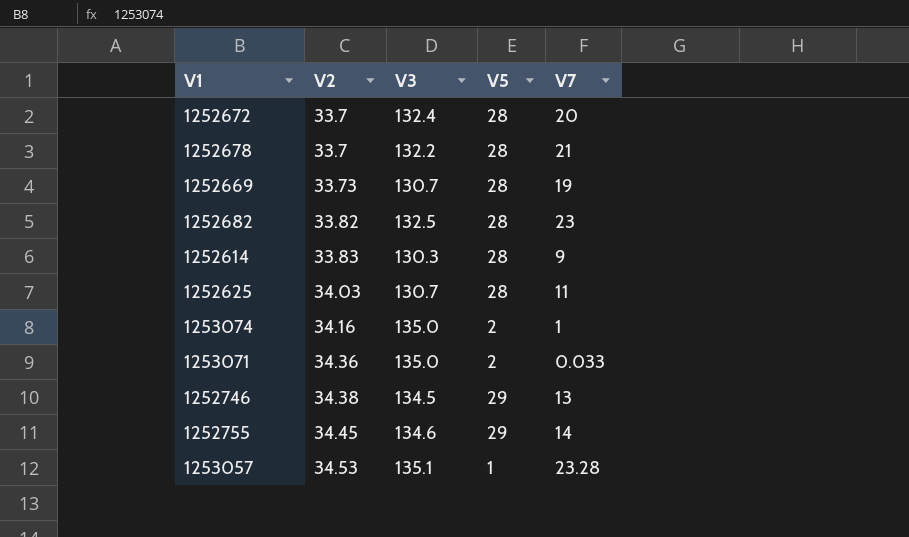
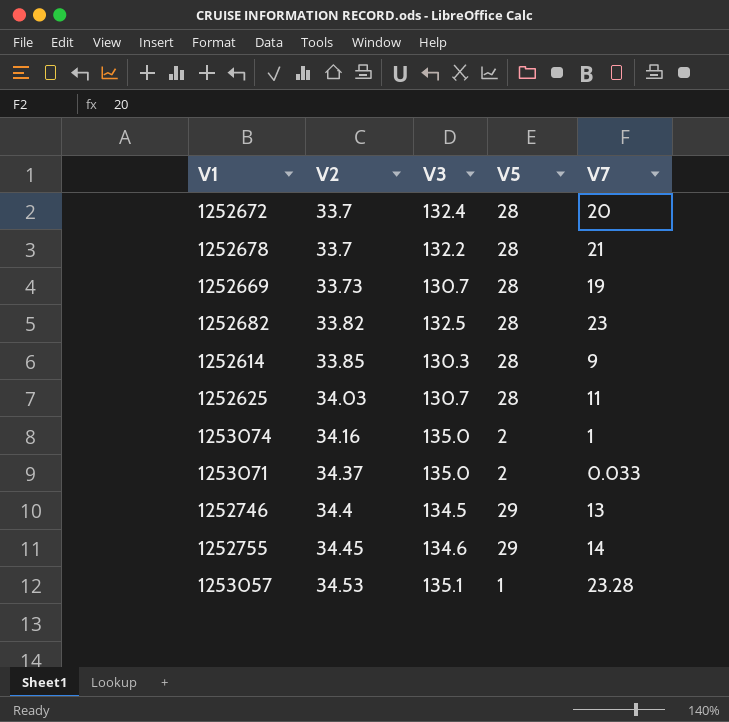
1252614 | V2: 33.83 -> 33.85
1253071 | V2: 34.36 -> 34.37
1252746 | V2: 34.38 -> 34.4

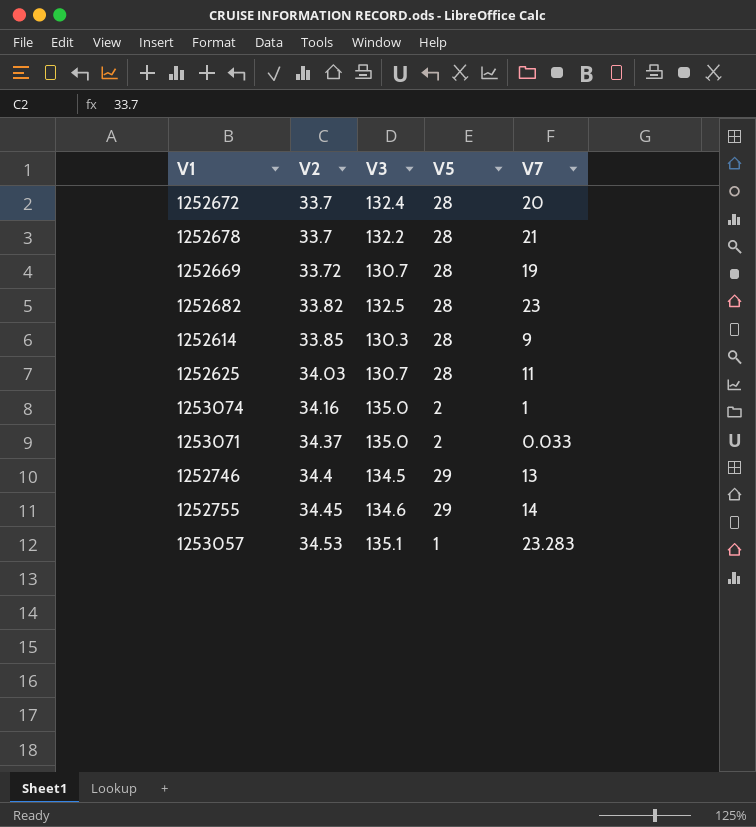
1252669 | V2: 33.73 -> 33.72
1253057 | V7: 23.28 -> 23.283

